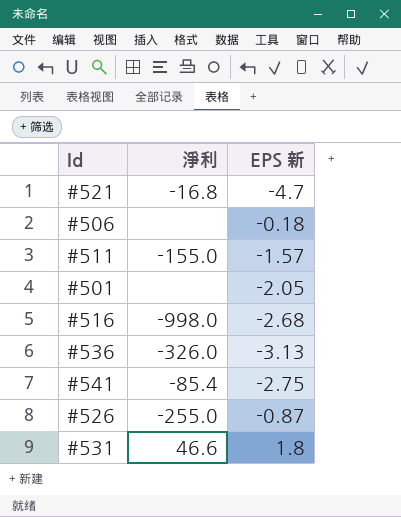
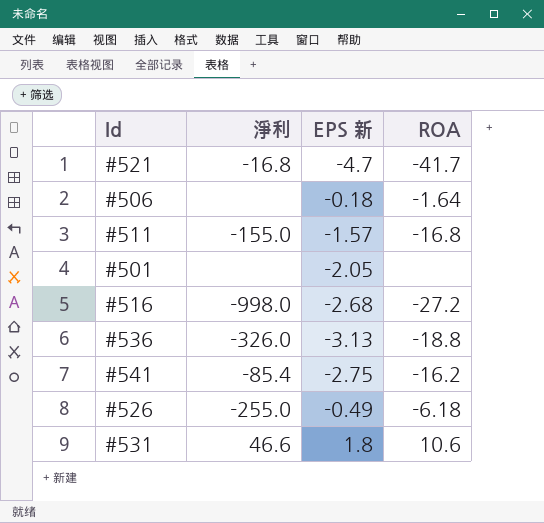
column ROA | position: none -> 4
#526 | EPS 新: -0.87 -> -0.49

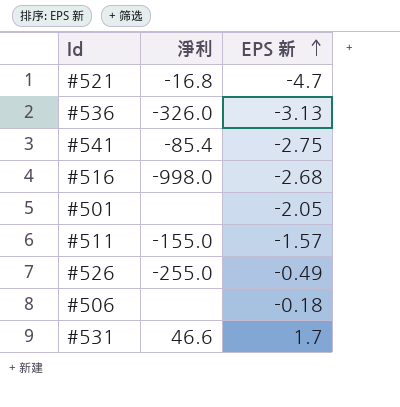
row order: none -> EPS 新 ascending
column ROA | position: 4 -> none
#531 | EPS 新: 1.8 -> 1.7

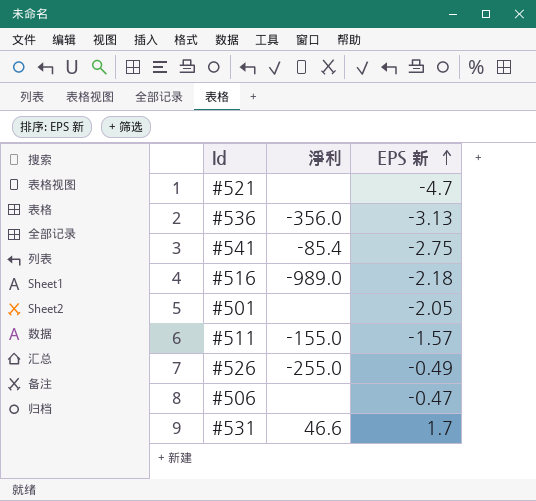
#521 | 淨利: -16.8 -> none
#536 | 淨利: -326.0 -> -356.0
#516 | 淨利: -998.0 -> -989.0
#516 | EPS 新: -2.68 -> -2.18
#506 | EPS 新: -0.18 -> -0.47

